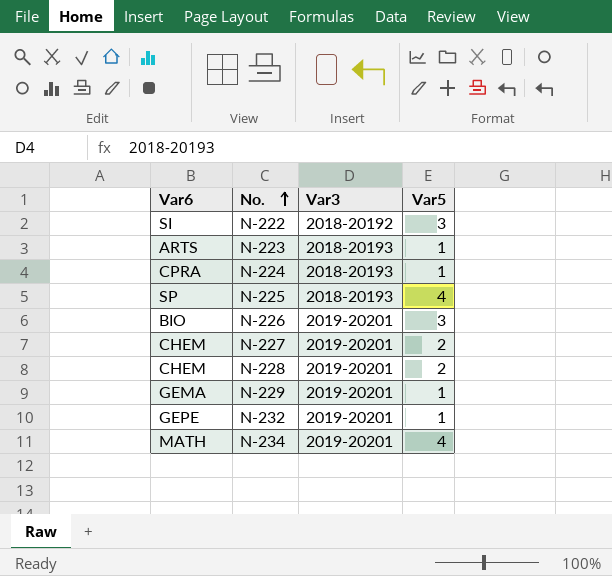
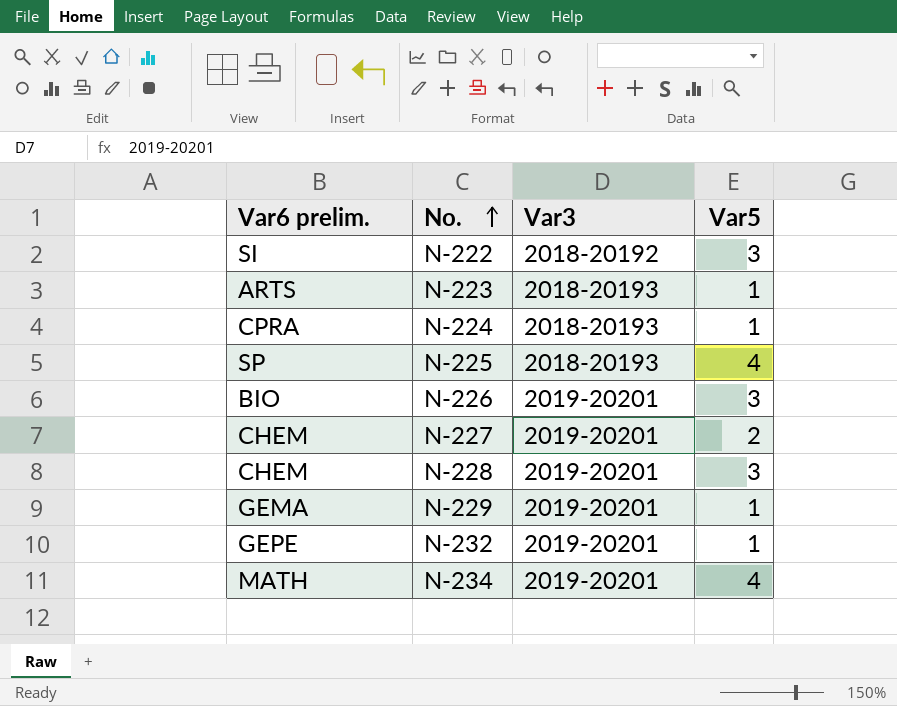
column name: Var6 -> Var6 prelim.
N-228 | Var5: 2 -> 3

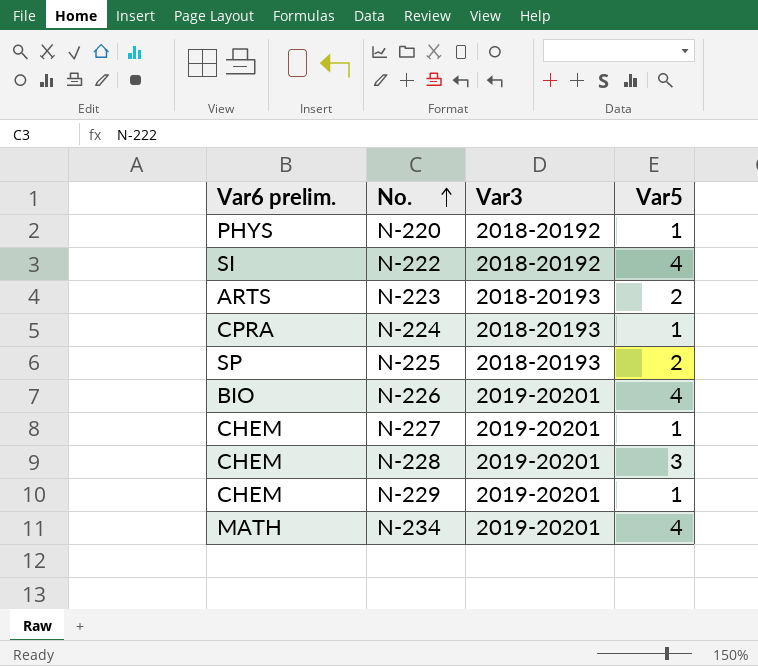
row N-232: GEPE | 2019-20201 | 1 -> none
row N-220: none -> PHYS | 2018-20192 | 1
N-222 | Var5: 3 -> 4
N-223 | Var5: 1 -> 2
N-225 | Var5: 4 -> 2
N-226 | Var5: 3 -> 4
N-227 | Var5: 2 -> 1
N-229 | Var6 prelim.: GEMA -> CHEM

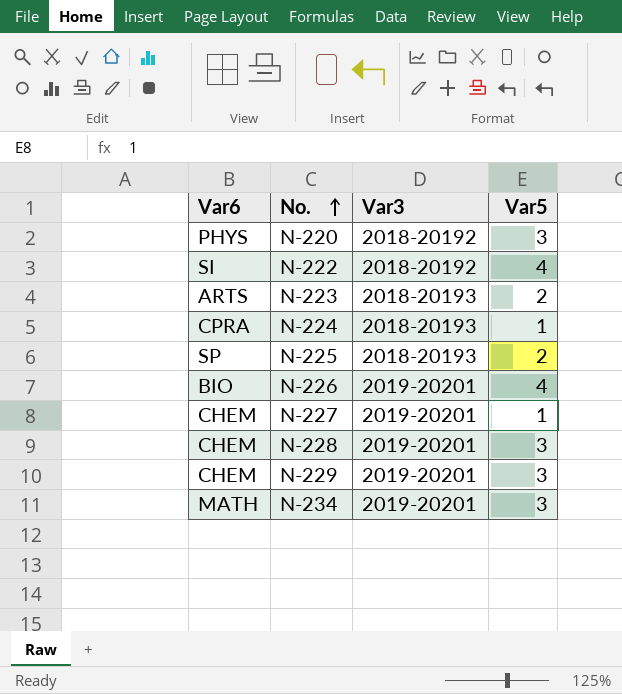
column name: Var6 prelim. -> Var6
N-220 | Var5: 1 -> 3
N-229 | Var5: 1 -> 3
N-234 | Var5: 4 -> 3

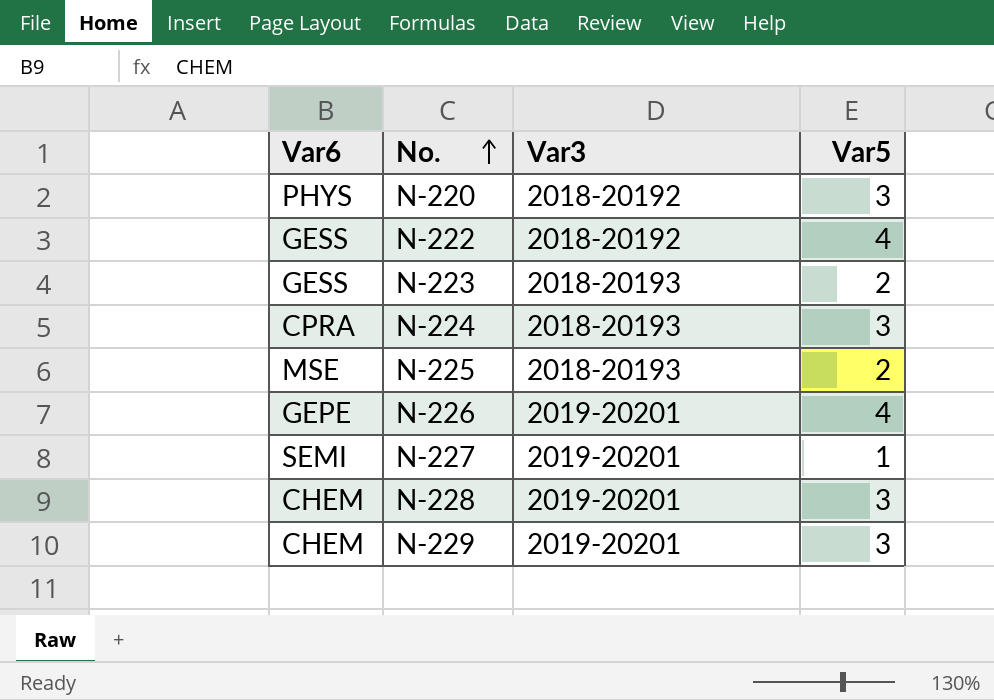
row N-234: MATH | 2019-20201 | 3 -> none
N-222 | Var6: SI -> GESS
N-223 | Var6: ARTS -> GESS
N-224 | Var5: 1 -> 3
N-225 | Var6: SP -> MSE
N-226 | Var6: BIO -> GEPE
N-227 | Var6: CHEM -> SEMI

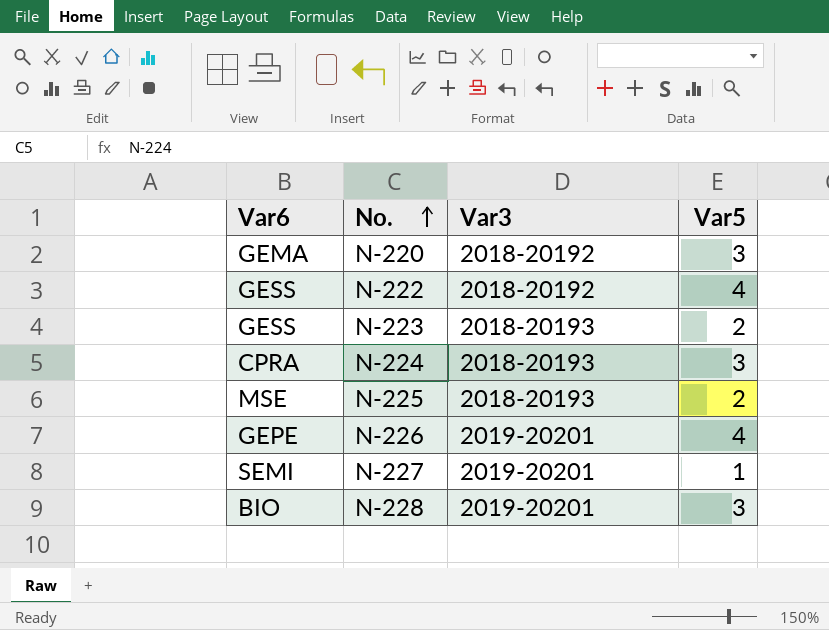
row N-229: CHEM | 2019-20201 | 3 -> none
N-220 | Var6: PHYS -> GEMA
N-228 | Var6: CHEM -> BIO

